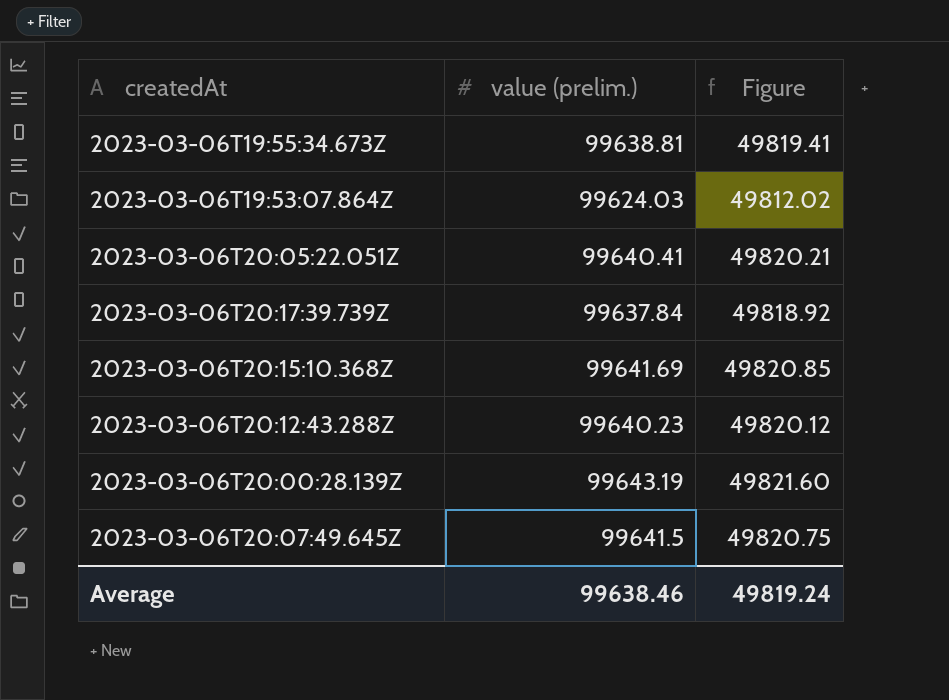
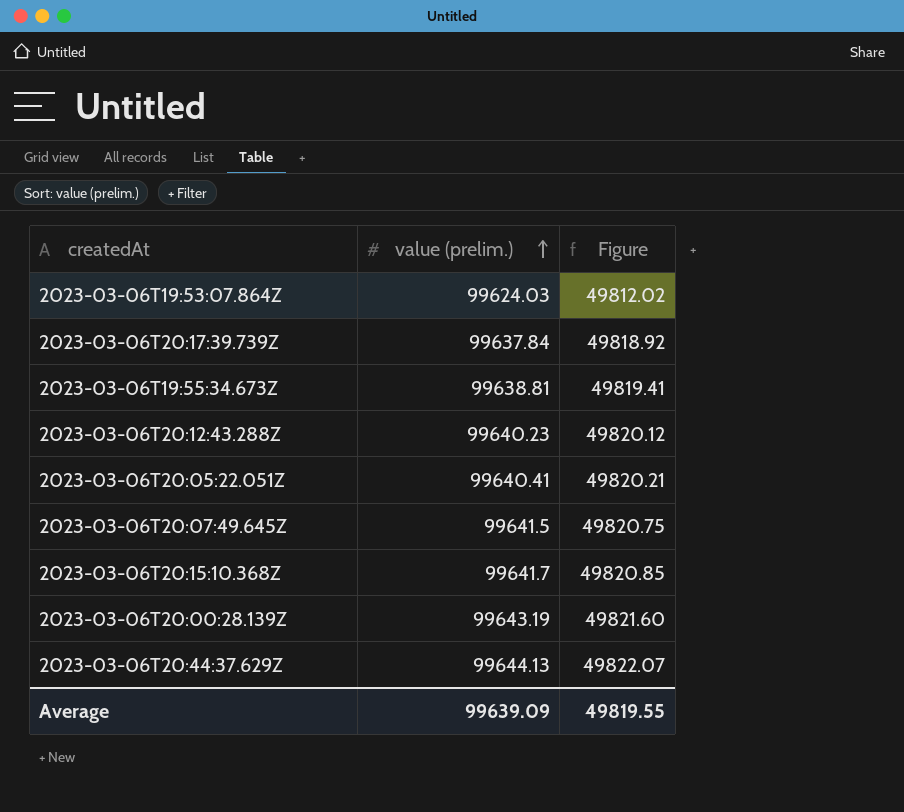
row order: none -> value (prelim.) ascending
2023-03-06T20:15:10.368Z | value (prelim.): 99641.69 -> 99641.7
row 2023-03-06T20:44:37.629Z: none -> 99644.13 | 49822.07
Average | value (prelim.): 99638.46 -> 99639.09
Average | Figure: 49819.24 -> 49819.55

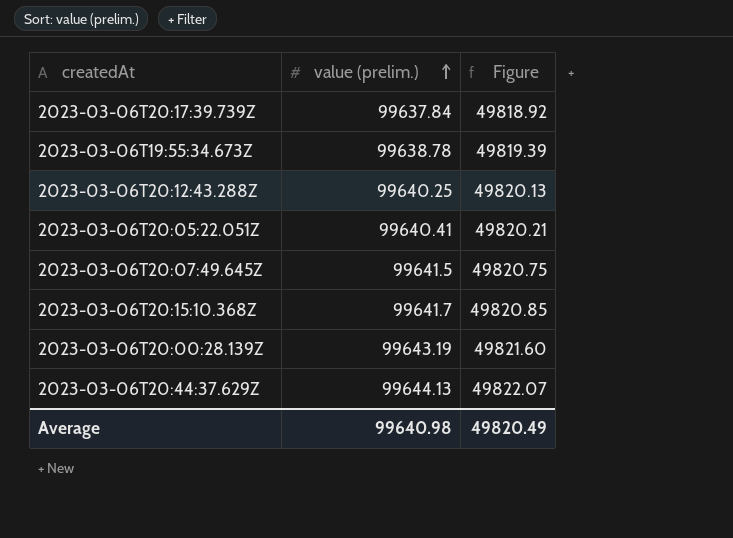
row 2023-03-06T19:53:07.864Z: 99624.03 | 49812.02 -> none
2023-03-06T19:55:34.673Z | value (prelim.): 99638.81 -> 99638.78
2023-03-06T19:55:34.673Z | Figure: 49819.41 -> 49819.39
2023-03-06T20:12:43.288Z | value (prelim.): 99640.23 -> 99640.25
2023-03-06T20:12:43.288Z | Figure: 49820.12 -> 49820.13
Average | value (prelim.): 99639.09 -> 99640.98
Average | Figure: 49819.55 -> 49820.49

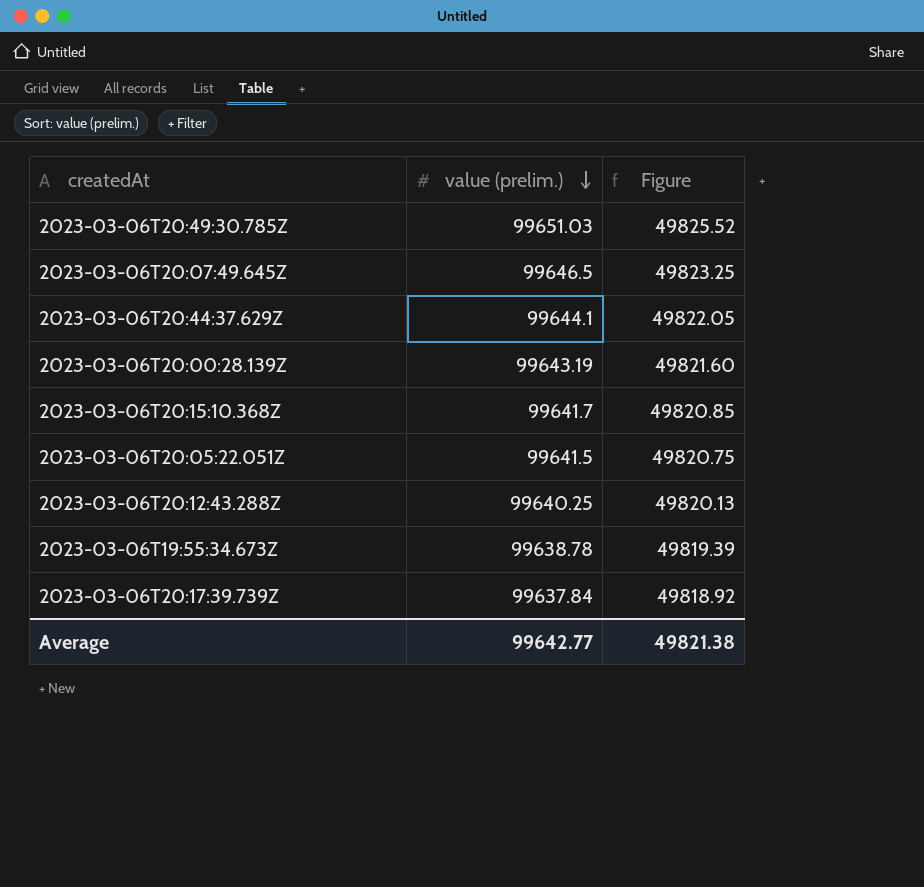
row order: value (prelim.) ascending -> value (prelim.) descending
row 2023-03-06T20:49:30.785Z: none -> 99651.03 | 49825.52
2023-03-06T20:07:49.645Z | value (prelim.): 99641.5 -> 99646.5
2023-03-06T20:07:49.645Z | Figure: 49820.75 -> 49823.25
2023-03-06T20:44:37.629Z | value (prelim.): 99644.13 -> 99644.1
2023-03-06T20:44:37.629Z | Figure: 49822.07 -> 49822.05
2023-03-06T20:05:22.051Z | value (prelim.): 99640.41 -> 99641.5
2023-03-06T20:05:22.051Z | Figure: 49820.21 -> 49820.75
Average | value (prelim.): 99640.98 -> 99642.77
Average | Figure: 49820.49 -> 49821.38

